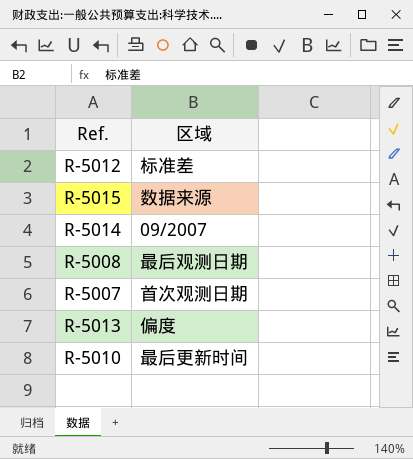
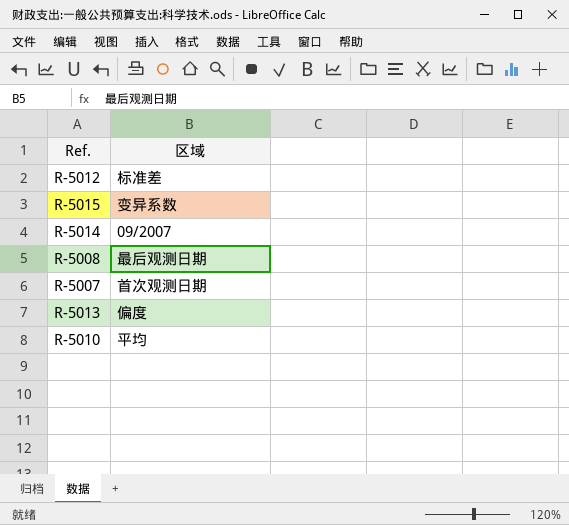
R-5015 | 区域: 数据来源 -> 变异系数
R-5010 | 区域: 最后更新时间 -> 平均

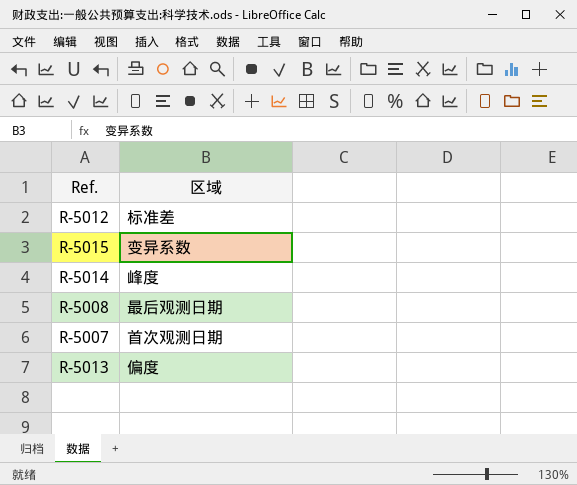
row R-5010: 平均 -> none
R-5014 | 区域: 09/2007 -> 峰度

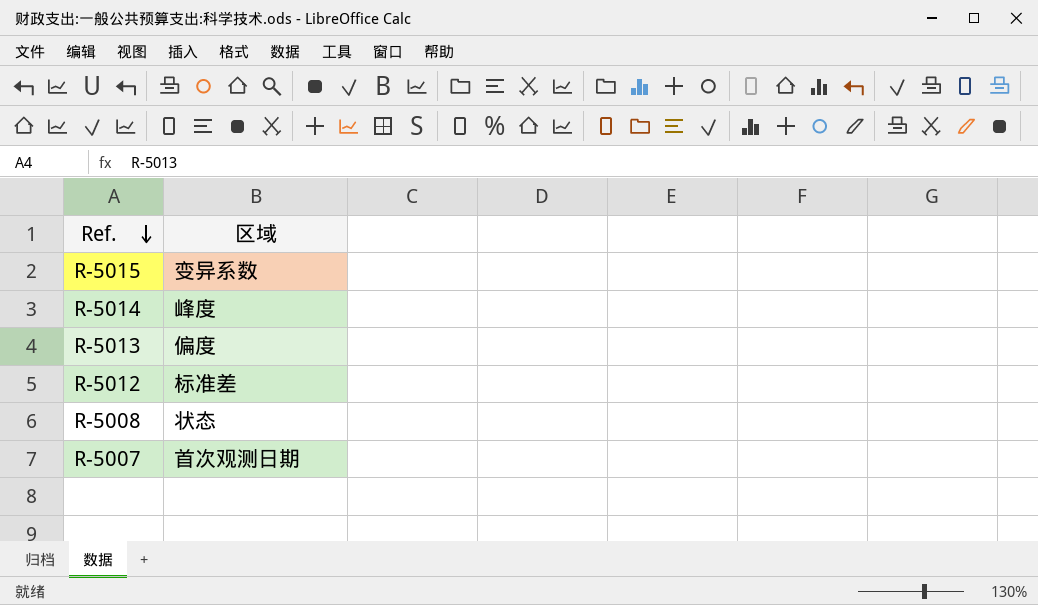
row order: none -> Ref. descending
R-5008 | 区域: 最后观测日期 -> 状态

